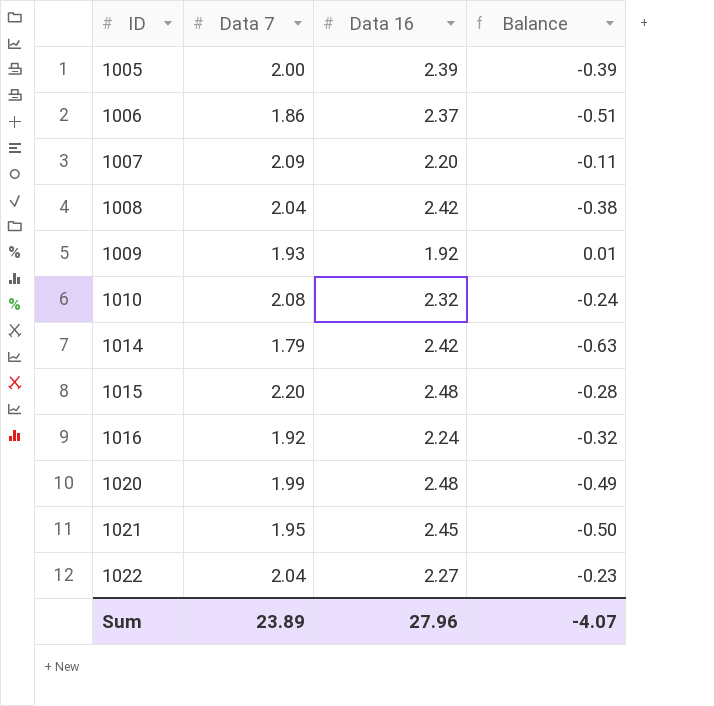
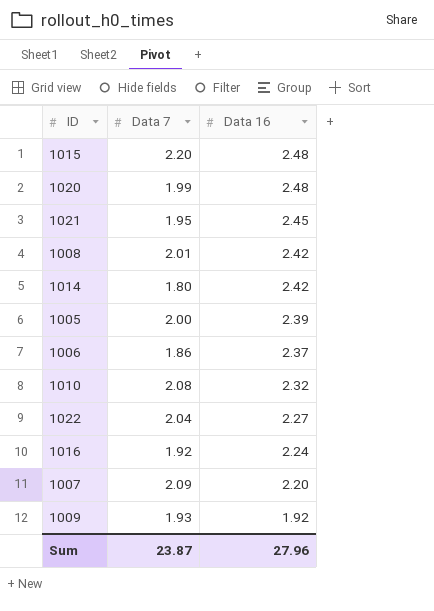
row order: ID ascending -> Data 16 descending
column Balance | formula: [Data 7] - [Data 16] -> none
1008 | Data 7: 2.04 -> 2.01
1014 | Data 7: 1.79 -> 1.80
Sum | Data 7: 23.89 -> 23.87

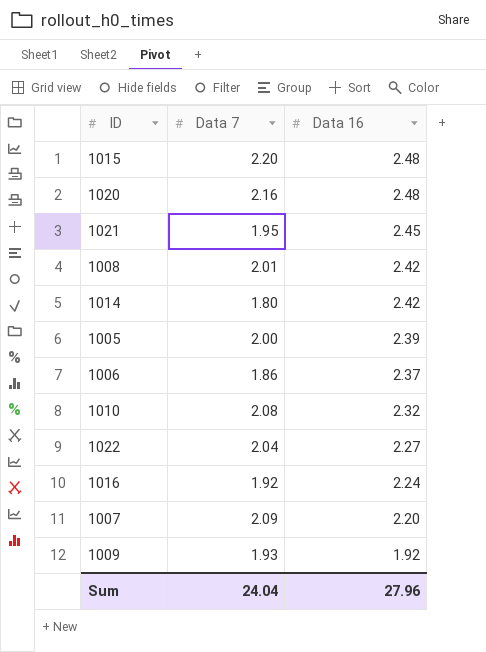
1020 | Data 7: 1.99 -> 2.16
Sum | Data 7: 23.87 -> 24.04

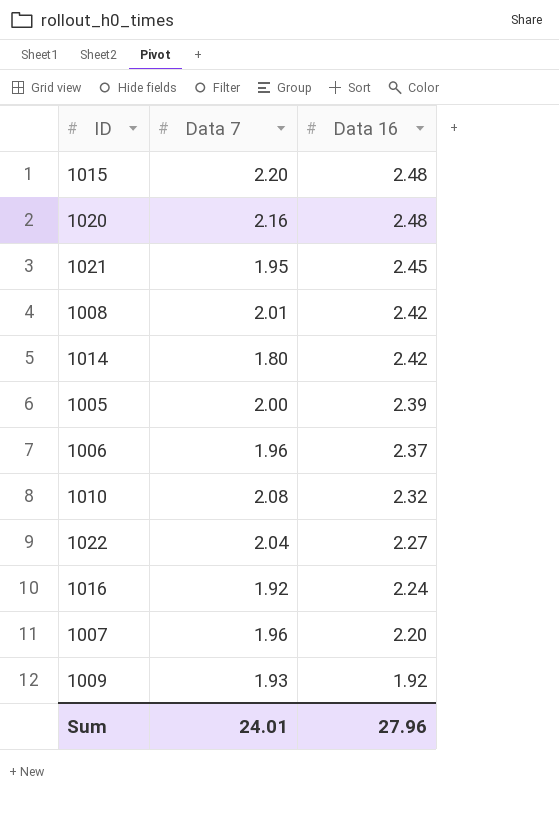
1006 | Data 7: 1.86 -> 1.96
1007 | Data 7: 2.09 -> 1.96
Sum | Data 7: 24.04 -> 24.01

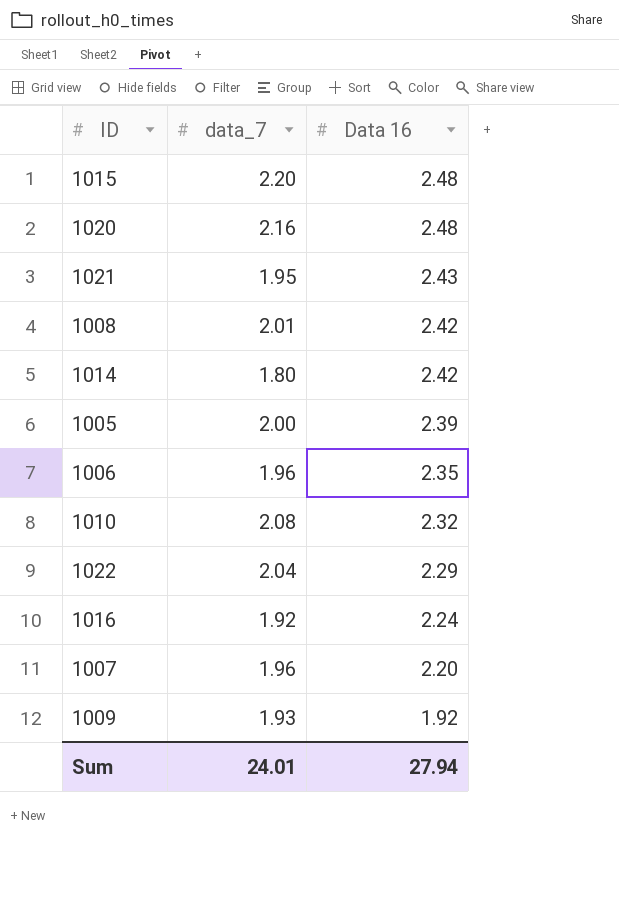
column name: Data 7 -> data_7
1021 | Data 16: 2.45 -> 2.43
1006 | Data 16: 2.37 -> 2.35
1022 | Data 16: 2.27 -> 2.29
Sum | Data 16: 27.96 -> 27.94

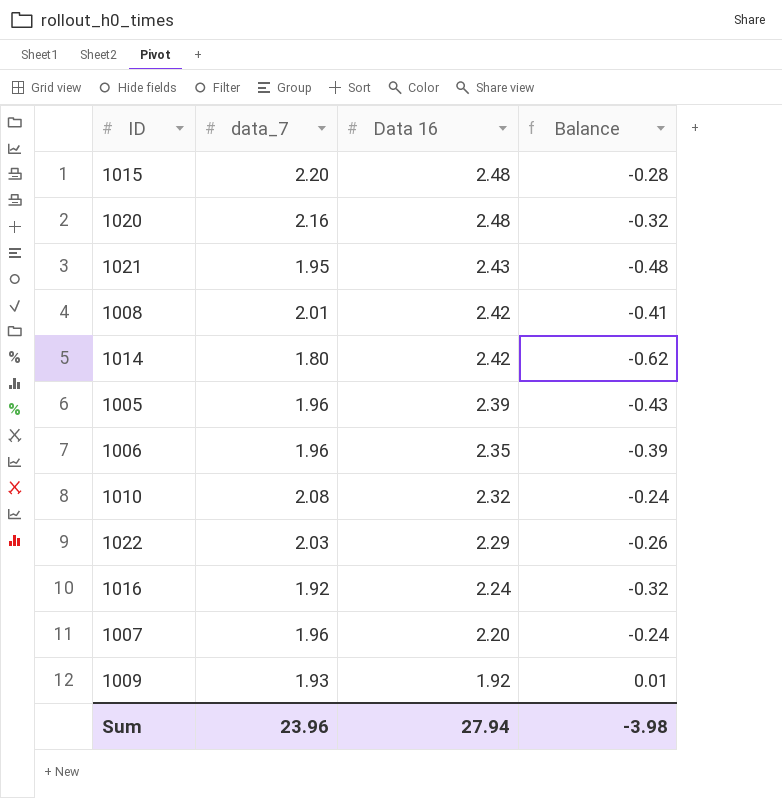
column Balance | formula: none -> [data_7] - [Data 16]
1005 | data_7: 2.00 -> 1.96
1022 | data_7: 2.04 -> 2.03
Sum | data_7: 24.01 -> 23.96

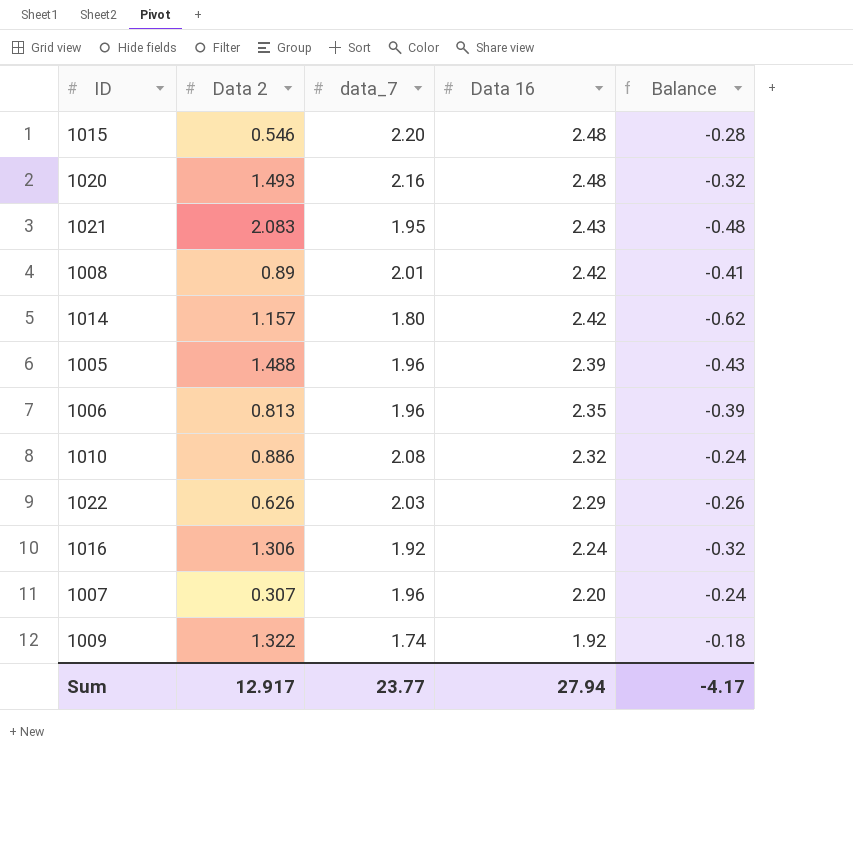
column Data 2 | position: none -> 2
1009 | data_7: 1.93 -> 1.74
1009 | Balance: 0.01 -> -0.18
Sum | data_7: 23.96 -> 23.77
Sum | Balance: -3.98 -> -4.17

